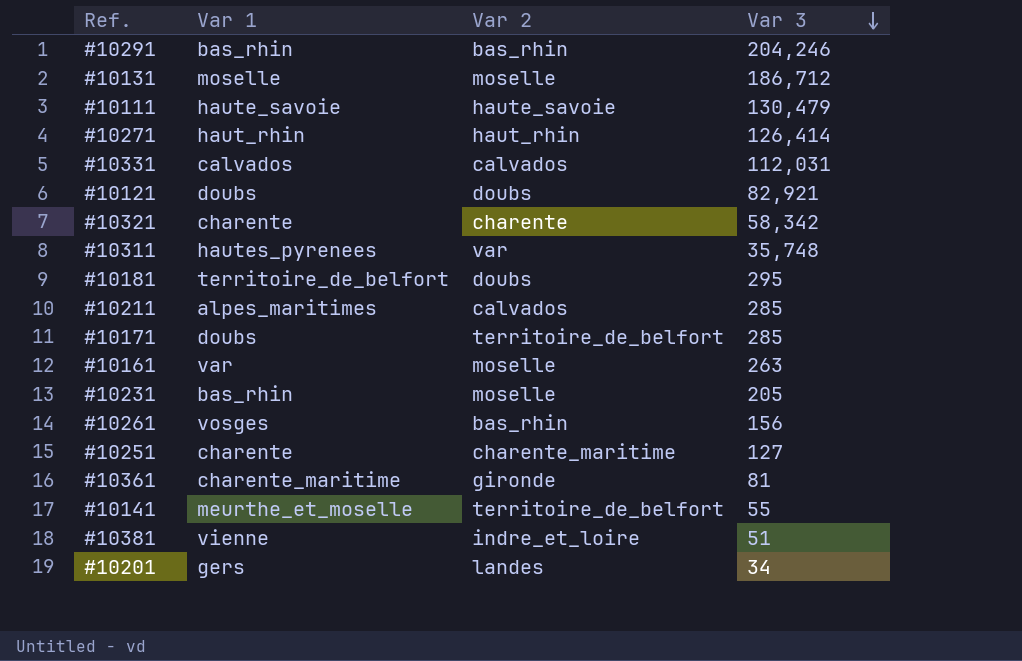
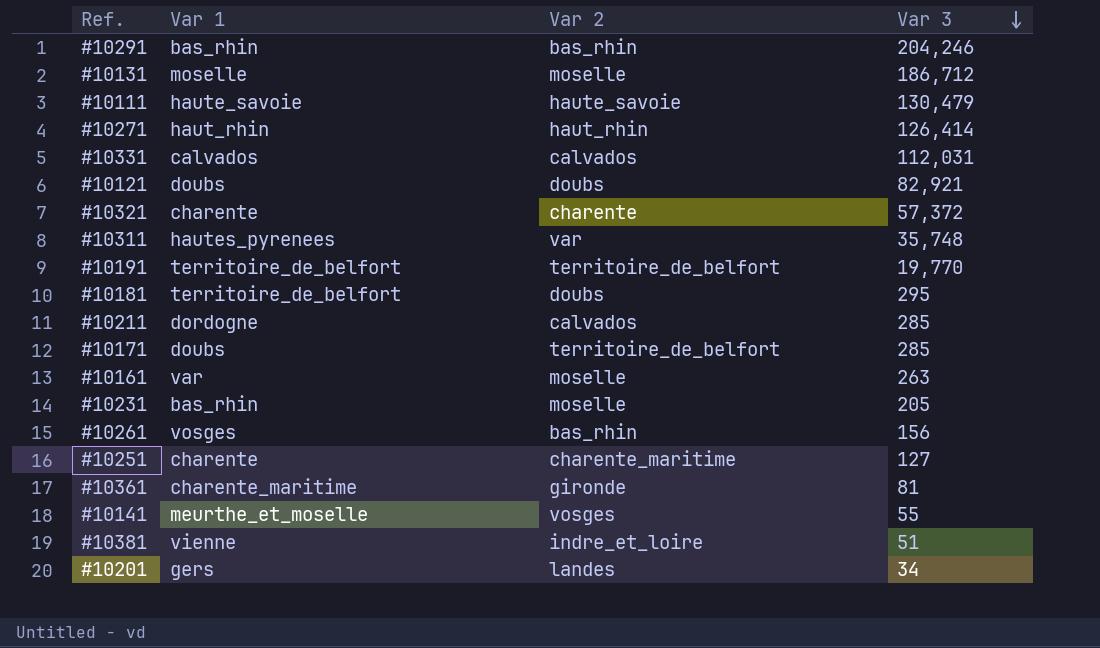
#10321 | Var 3: 58,342 -> 57,372
row #10191: none -> territoire_de_belfort | territoire_de_belfort | 19,770
#10211 | Var 1: alpes_maritimes -> dordogne
#10141 | Var 2: territoire_de_belfort -> vosges

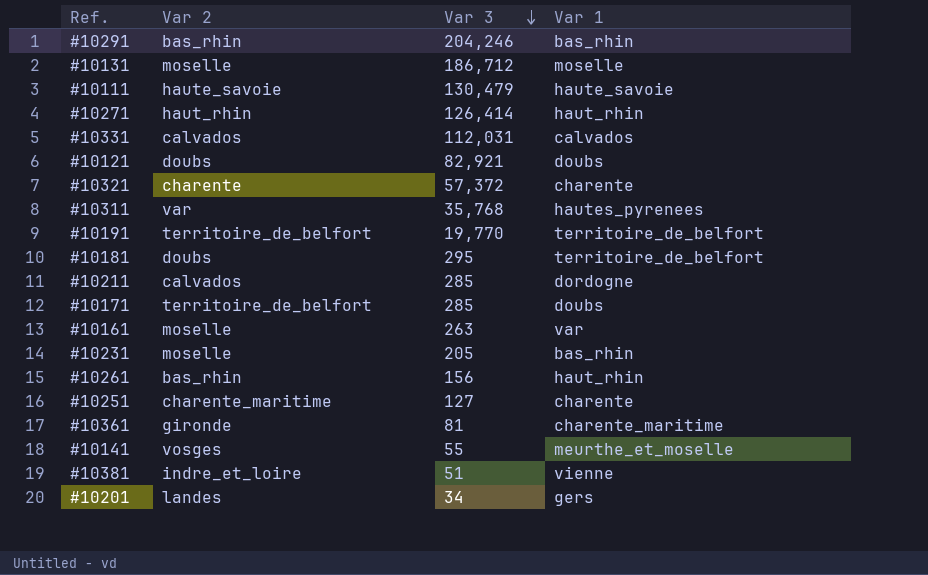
column Var 1 | position: 2 -> 4
#10311 | Var 3: 35,748 -> 35,768
#10261 | Var 1: vosges -> haut_rhin

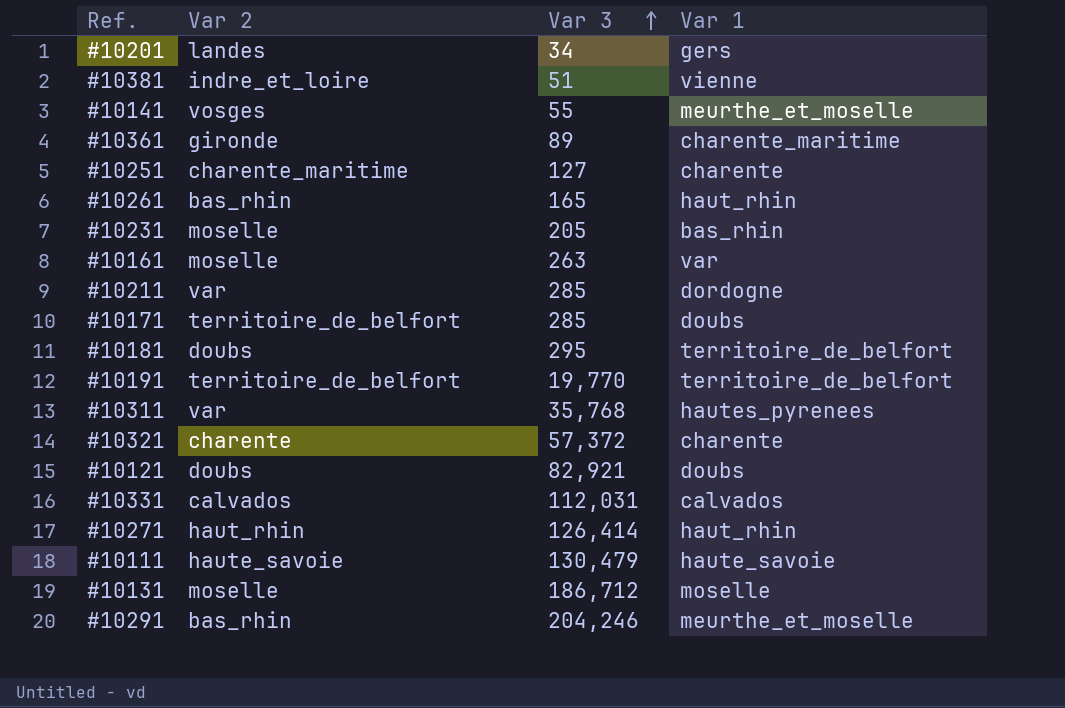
row order: Var 3 descending -> Var 3 ascending
#10361 | Var 3: 81 -> 89
#10261 | Var 3: 156 -> 165
#10211 | Var 2: calvados -> var
#10291 | Var 1: bas_rhin -> meurthe_et_moselle

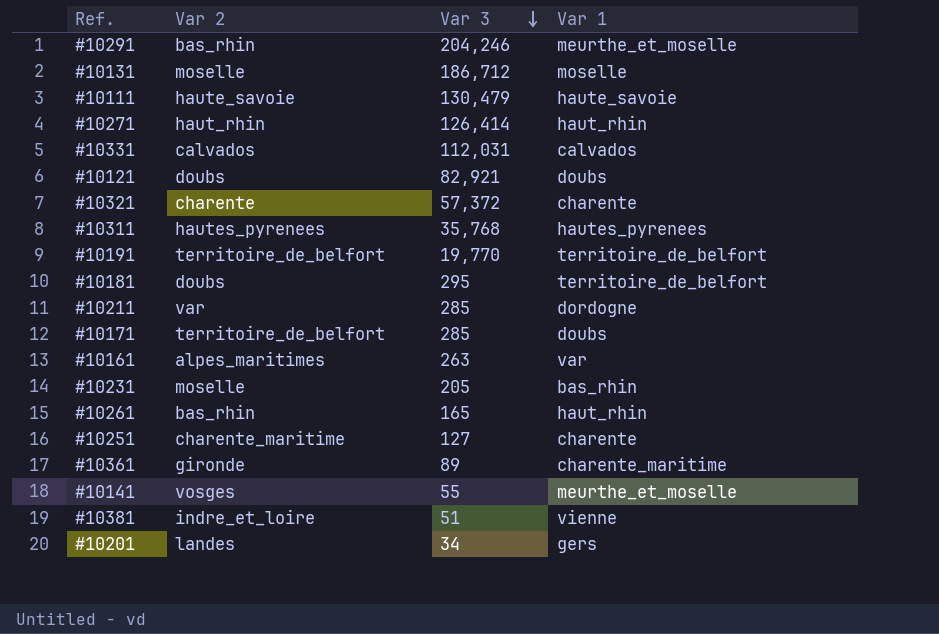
row order: Var 3 ascending -> Var 3 descending
#10311 | Var 2: var -> hautes_pyrenees
#10161 | Var 2: moselle -> alpes_maritimes

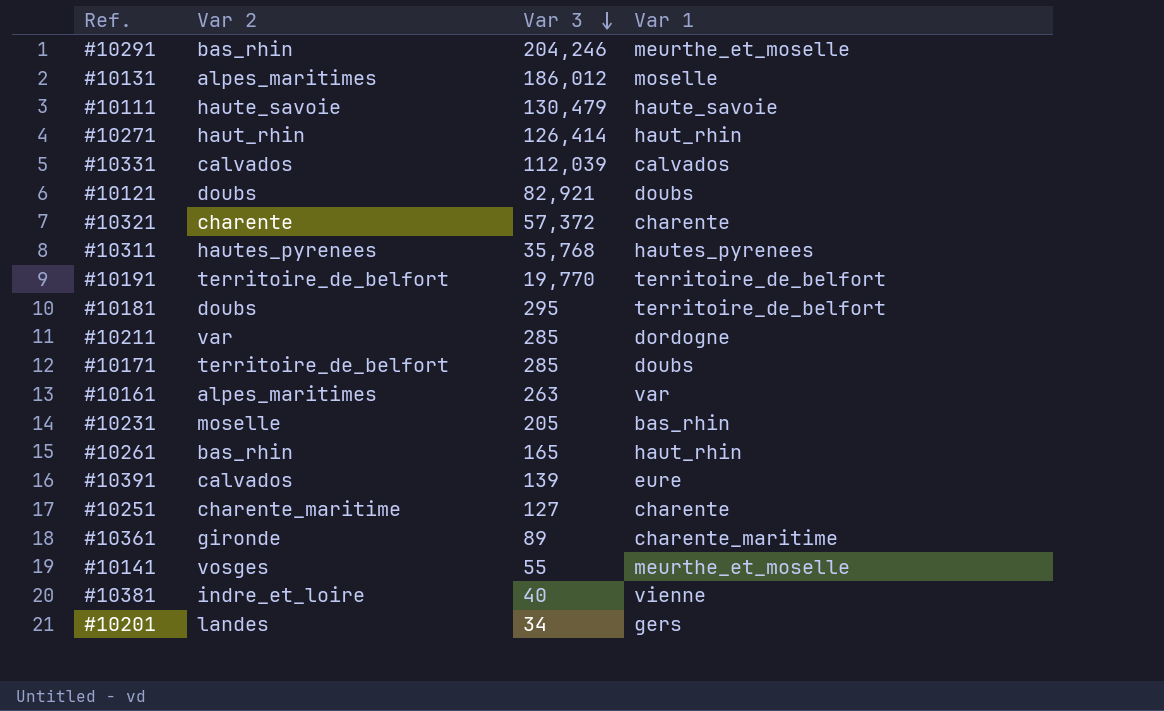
#10131 | Var 2: moselle -> alpes_maritimes
#10131 | Var 3: 186,712 -> 186,012
#10331 | Var 3: 112,031 -> 112,039
row #10391: none -> calvados | 139 | eure
#10381 | Var 3: 51 -> 40

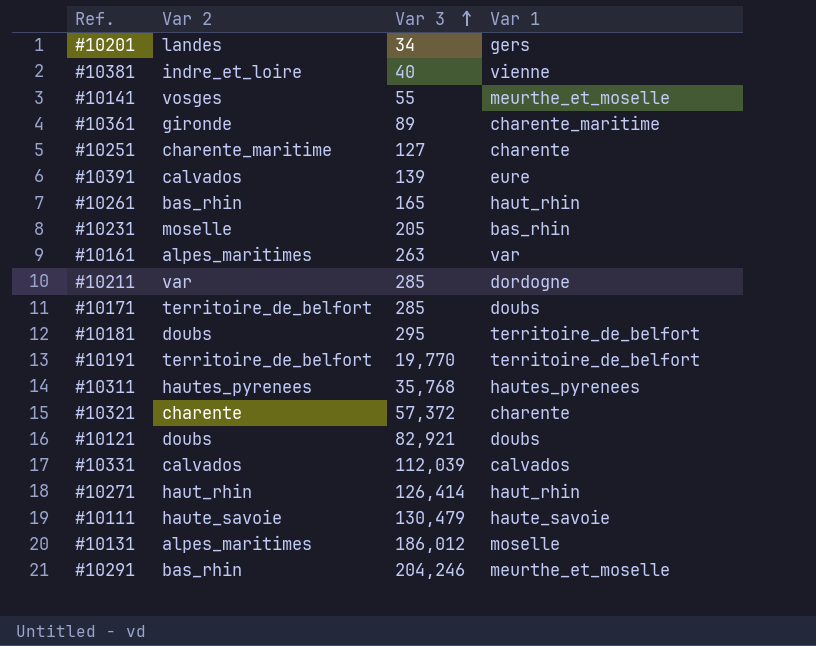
row order: Var 3 descending -> Var 3 ascending

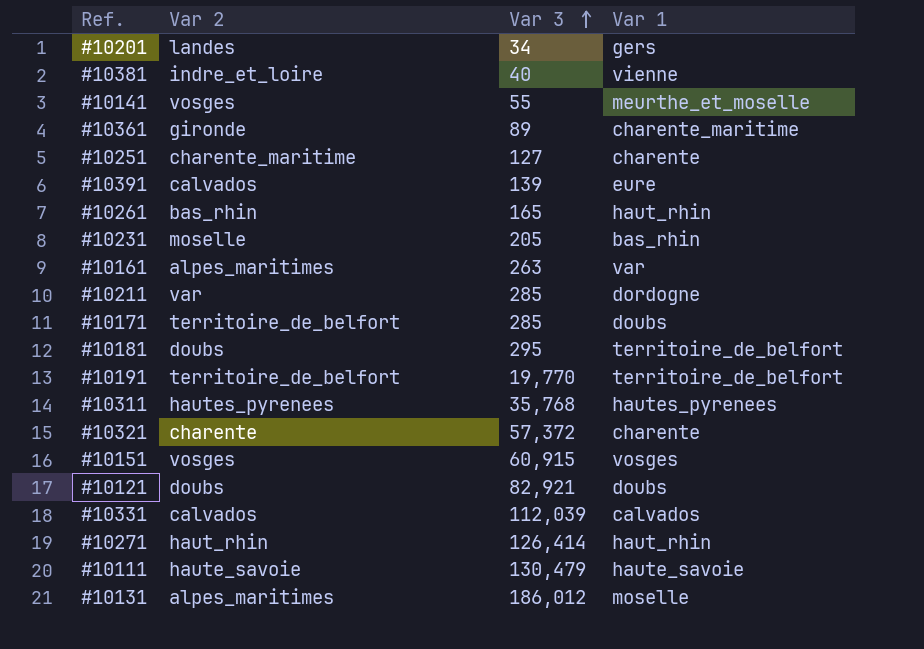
row #10291: bas_rhin | 204,246 | meurthe_et_moselle -> none
row #10151: none -> vosges | 60,915 | vosges

